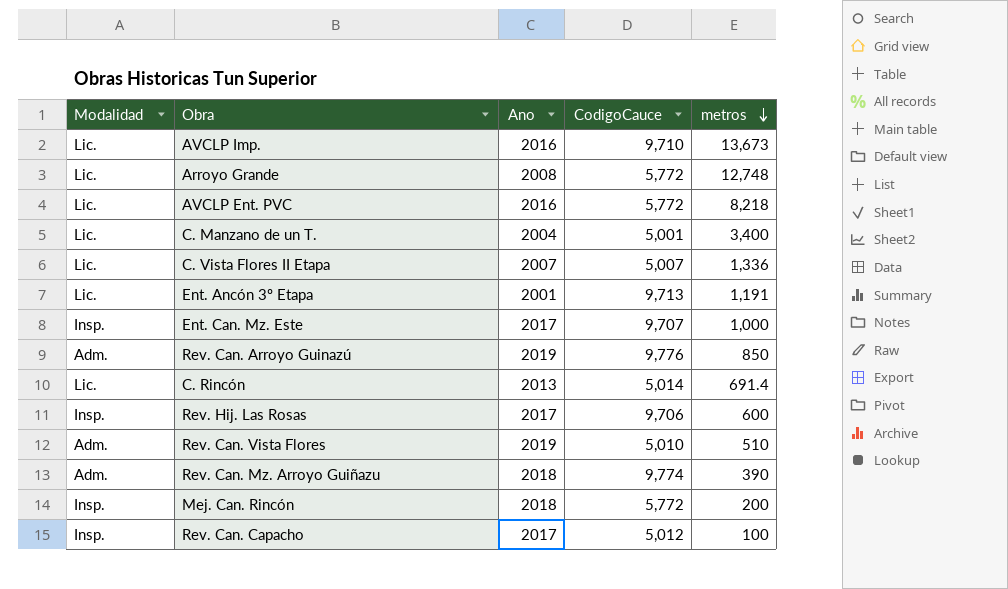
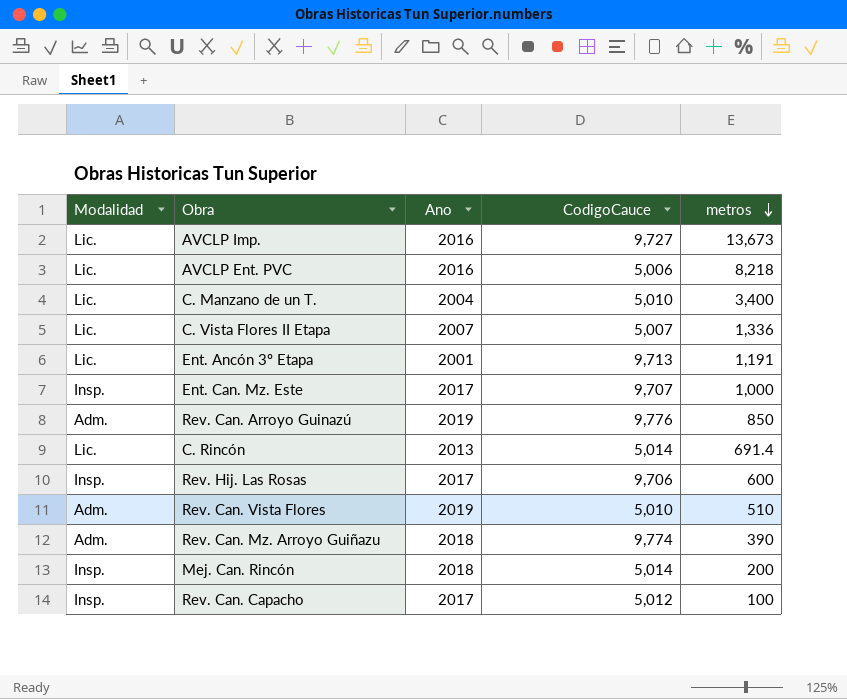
row Arroyo Grande: Lic. | 2008 | 5,772 | 12,748 -> none
AVCLP Imp. | CodigoCauce: 9,710 -> 9,727
AVCLP Ent. PVC | CodigoCauce: 5,772 -> 5,006
C. Manzano de un T. | CodigoCauce: 5,001 -> 5,010
Mej. Can. Rincón | CodigoCauce: 5,772 -> 5,014

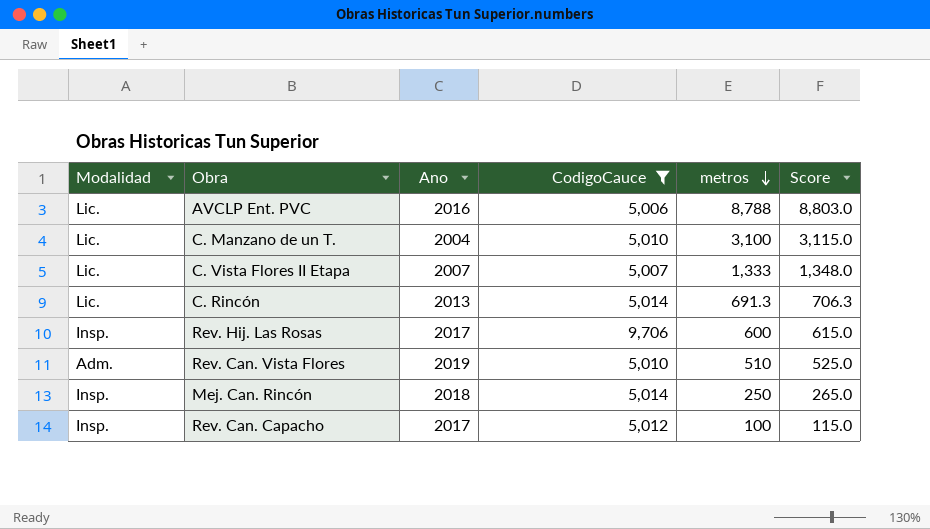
filter: none -> CodigoCauce <= 9,706
column Score | formula: none -> [metros] + 15
AVCLP Ent. PVC | metros: 8,218 -> 8,788
C. Manzano de un T. | metros: 3,400 -> 3,100
C. Vista Flores II Etapa | metros: 1,336 -> 1,333
C. Rincón | metros: 691.4 -> 691.3
Mej. Can. Rincón | metros: 200 -> 250

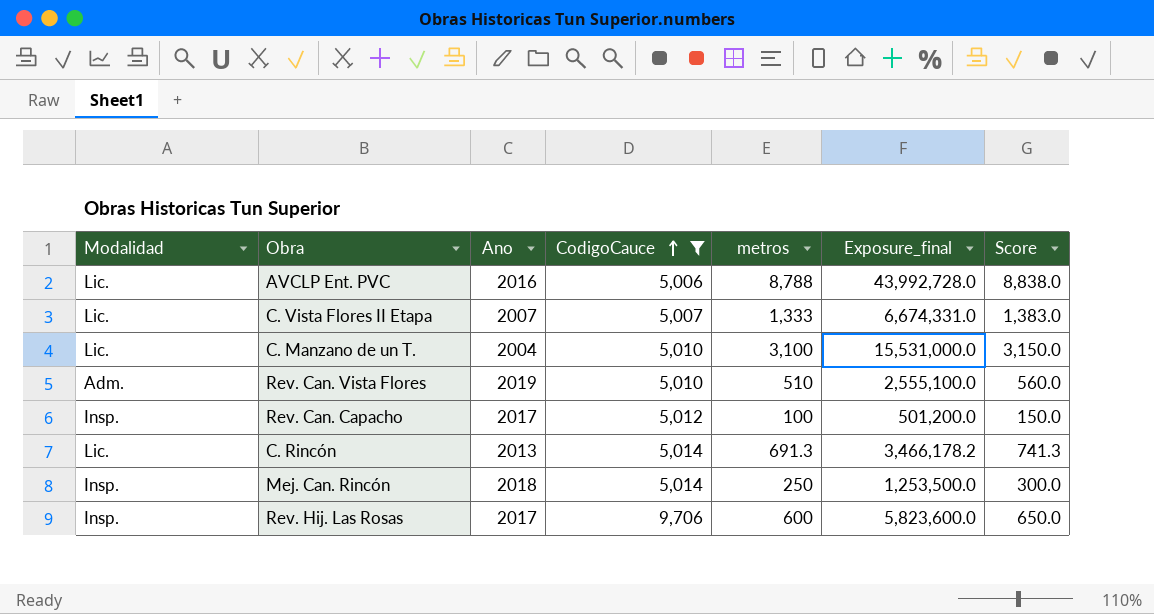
row order: metros descending -> CodigoCauce ascending
column Exposure_final | formula: none -> [CodigoCauce] * [metros]
column Score | formula: [metros] + 15 -> [metros] + 50

